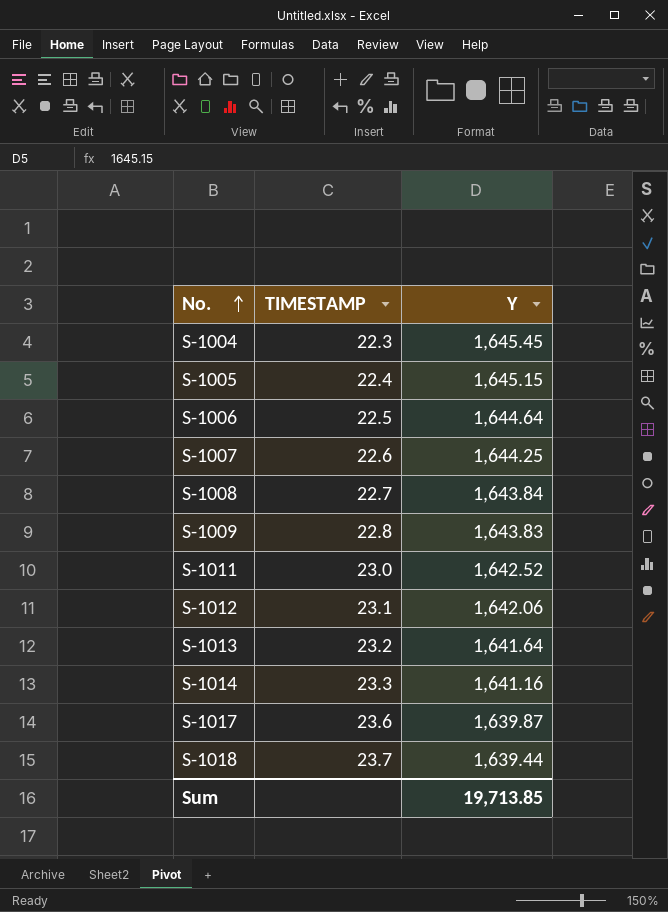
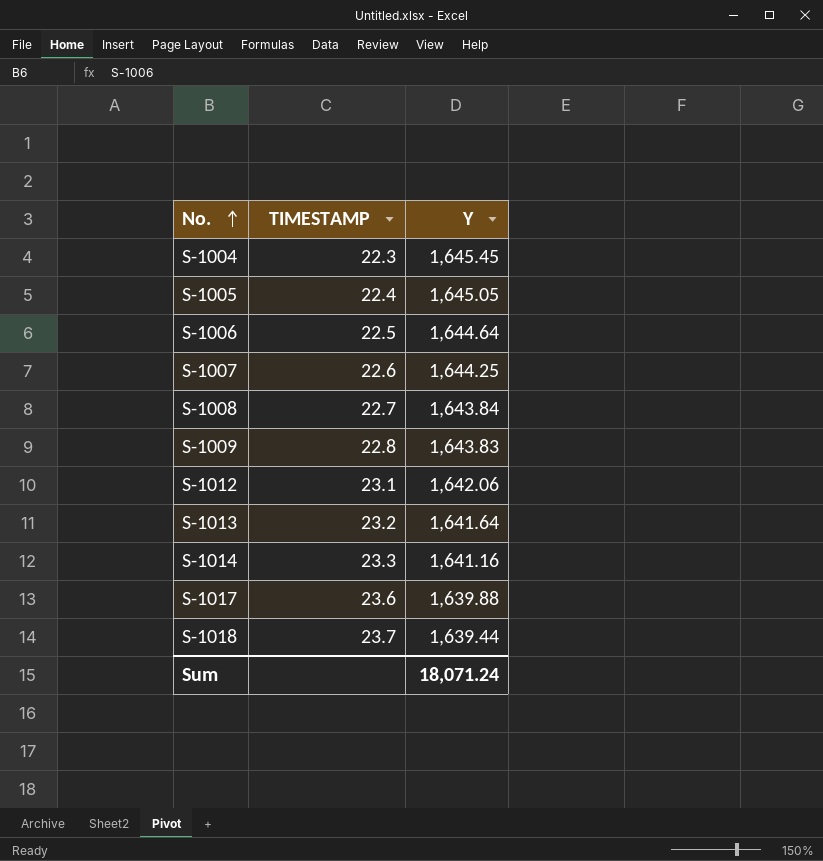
row S-1011: 23.0 | 1,642.52 -> none
S-1005 | Y: 1,645.15 -> 1,645.05
S-1017 | Y: 1,639.87 -> 1,639.88
Sum | Y: 19,713.85 -> 18,071.24

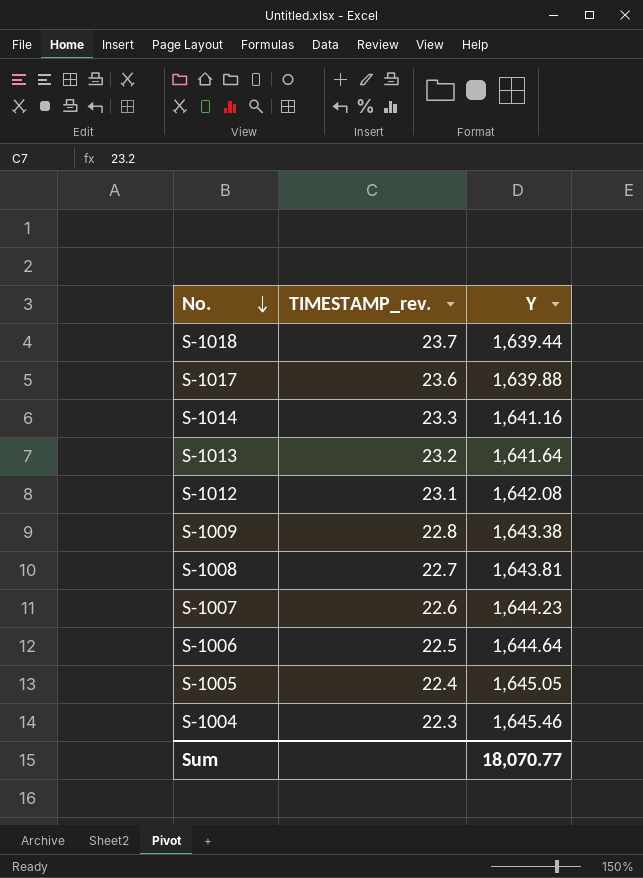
row order: No. ascending -> No. descending
column name: TIMESTAMP -> TIMESTAMP_rev.
S-1012 | Y: 1,642.06 -> 1,642.08
S-1009 | Y: 1,643.83 -> 1,643.38
S-1008 | Y: 1,643.84 -> 1,643.81
S-1007 | Y: 1,644.25 -> 1,644.23
S-1004 | Y: 1,645.45 -> 1,645.46
Sum | Y: 18,071.24 -> 18,070.77

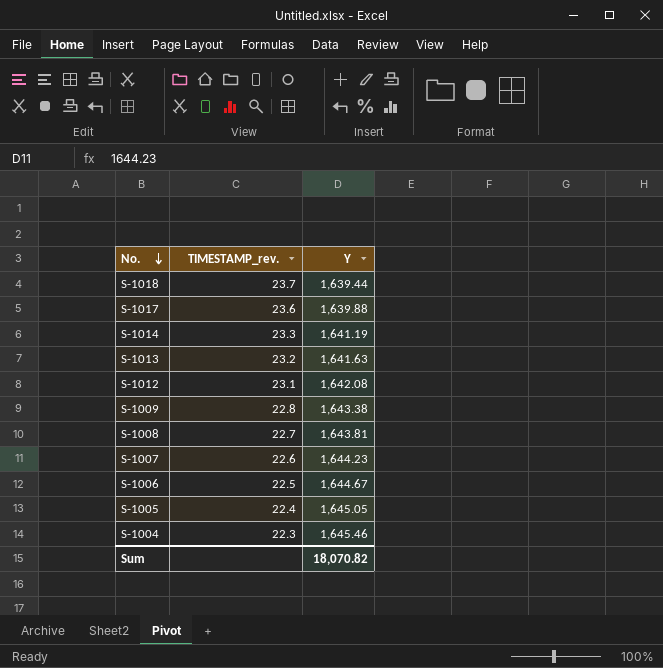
S-1014 | Y: 1,641.16 -> 1,641.19
S-1013 | Y: 1,641.64 -> 1,641.63
S-1006 | Y: 1,644.64 -> 1,644.67
Sum | Y: 18,070.77 -> 18,070.82

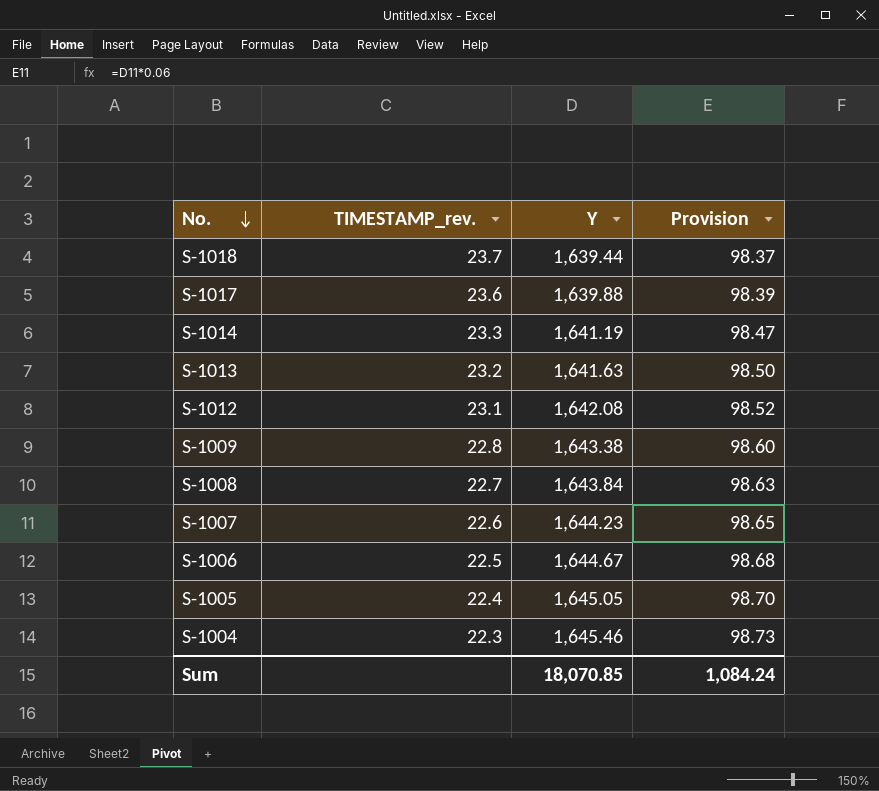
column Provision | formula: none -> [Y] * 0.06
S-1008 | Y: 1,643.81 -> 1,643.84
Sum | Y: 18,070.82 -> 18,070.85

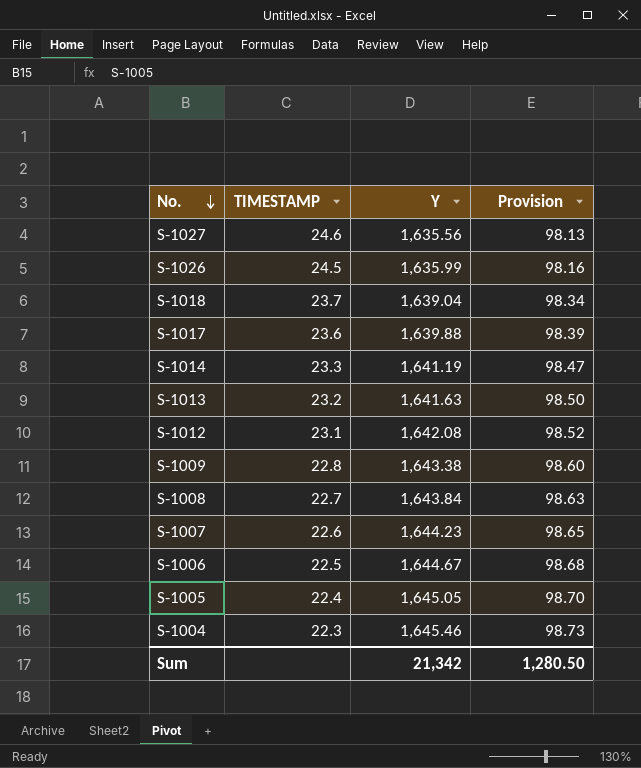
column name: TIMESTAMP_rev. -> TIMESTAMP
row S-1027: none -> 24.6 | 1,635.56 | 98.13
row S-1026: none -> 24.5 | 1,635.99 | 98.16
S-1018 | Y: 1,639.44 -> 1,639.04
S-1018 | Provision: 98.37 -> 98.34
Sum | Y: 18,070.85 -> 21,342
Sum | Provision: 1,084.24 -> 1,280.50

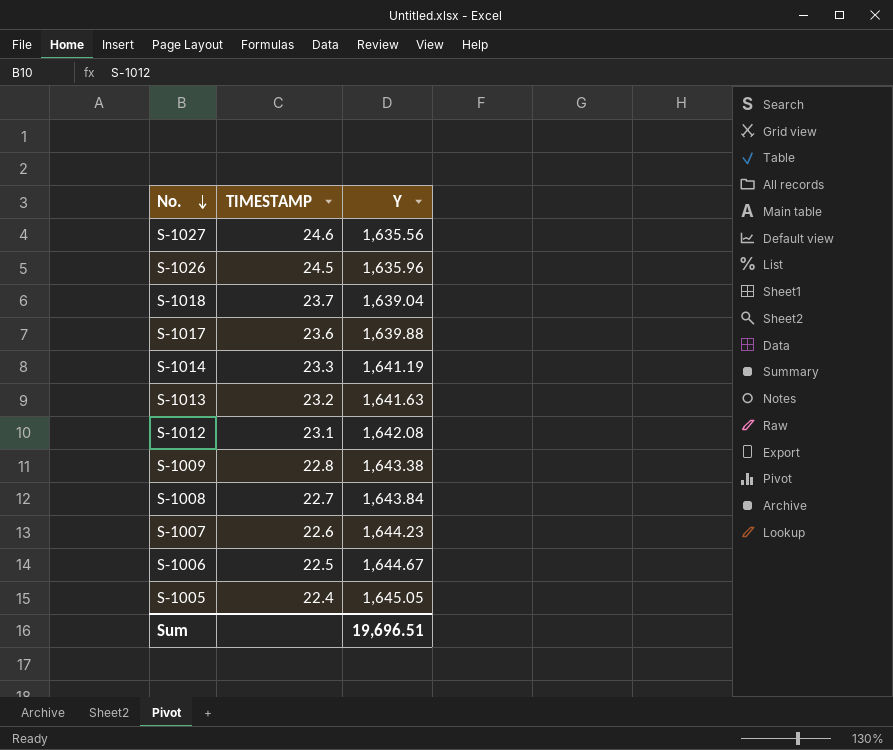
column Provision | formula: [Y] * 0.06 -> none
row S-1004: 22.3 | 1,645.46 | 98.73 -> none
S-1026 | Y: 1,635.99 -> 1,635.96
Sum | Y: 21,342 -> 19,696.51

